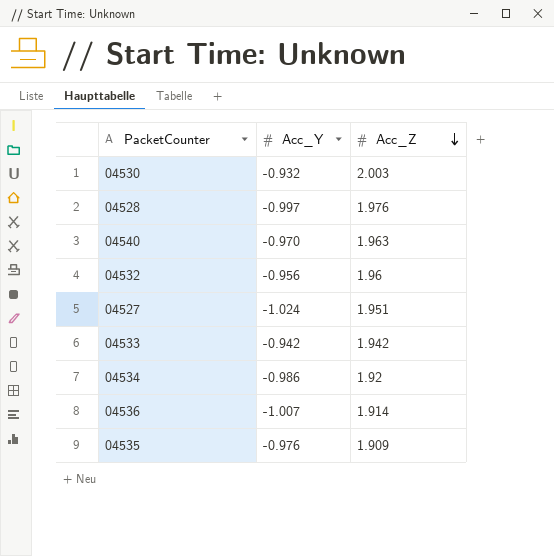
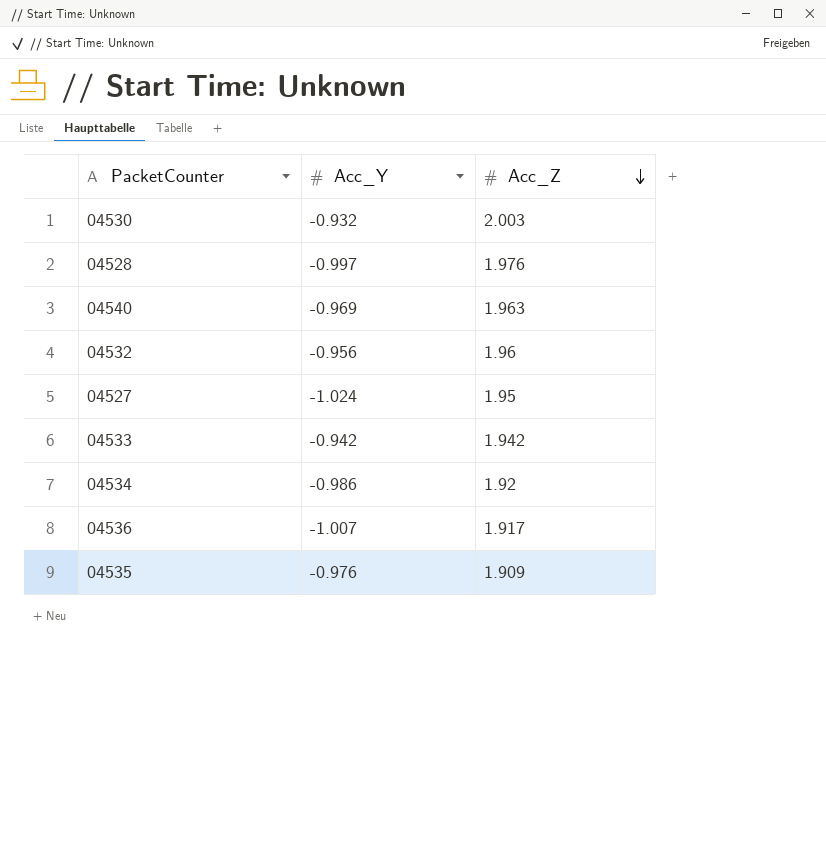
04540 | Acc_Y: -0.970 -> -0.969
04527 | Acc_Z: 1.951 -> 1.95
04536 | Acc_Z: 1.914 -> 1.917

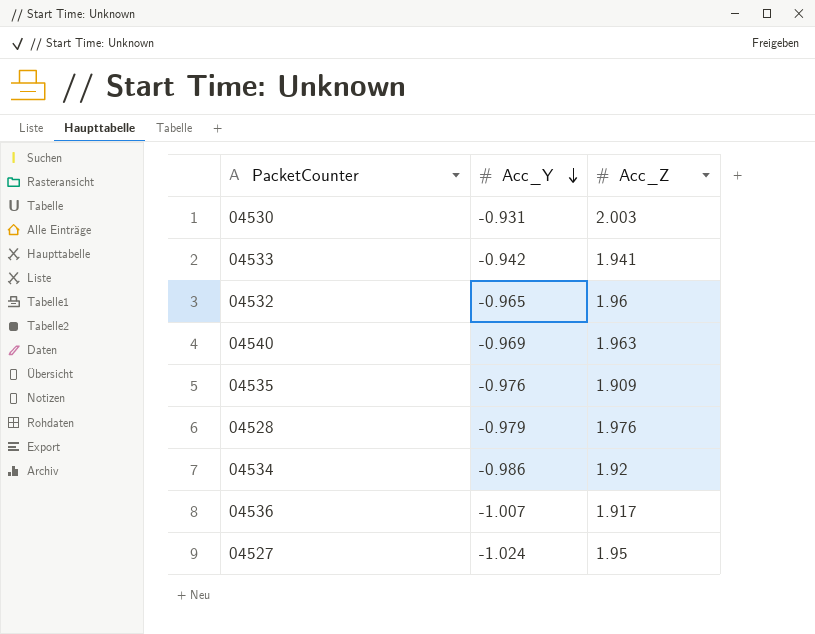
row order: Acc_Z descending -> Acc_Y descending
04530 | Acc_Y: -0.932 -> -0.931
04533 | Acc_Z: 1.942 -> 1.941
04532 | Acc_Y: -0.956 -> -0.965
04528 | Acc_Y: -0.997 -> -0.979

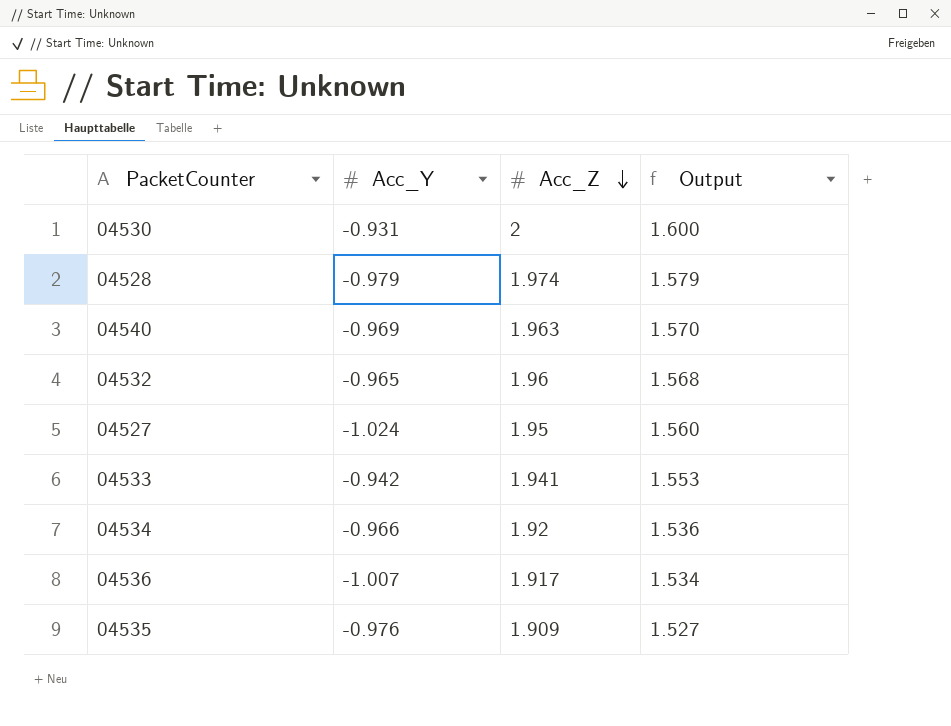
row order: Acc_Y descending -> Acc_Z descending
column Output | formula: none -> [Acc_Z] * 0.8
04530 | Acc_Z: 2.003 -> 2
04528 | Acc_Z: 1.976 -> 1.974
04534 | Acc_Y: -0.986 -> -0.966

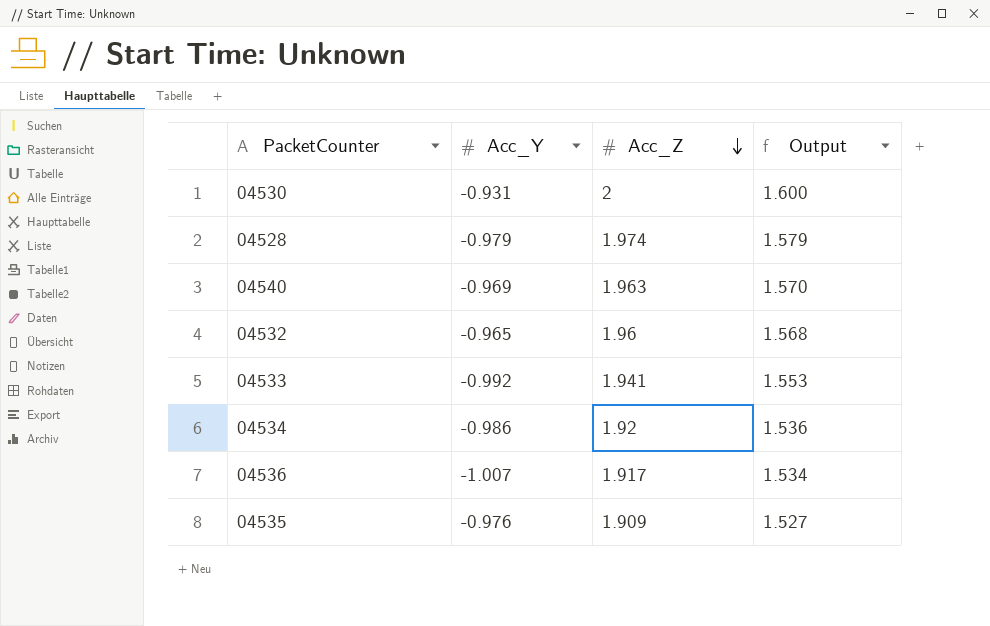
row 04527: -1.024 | 1.95 | 1.560 -> none
04533 | Acc_Y: -0.942 -> -0.992
04534 | Acc_Y: -0.966 -> -0.986

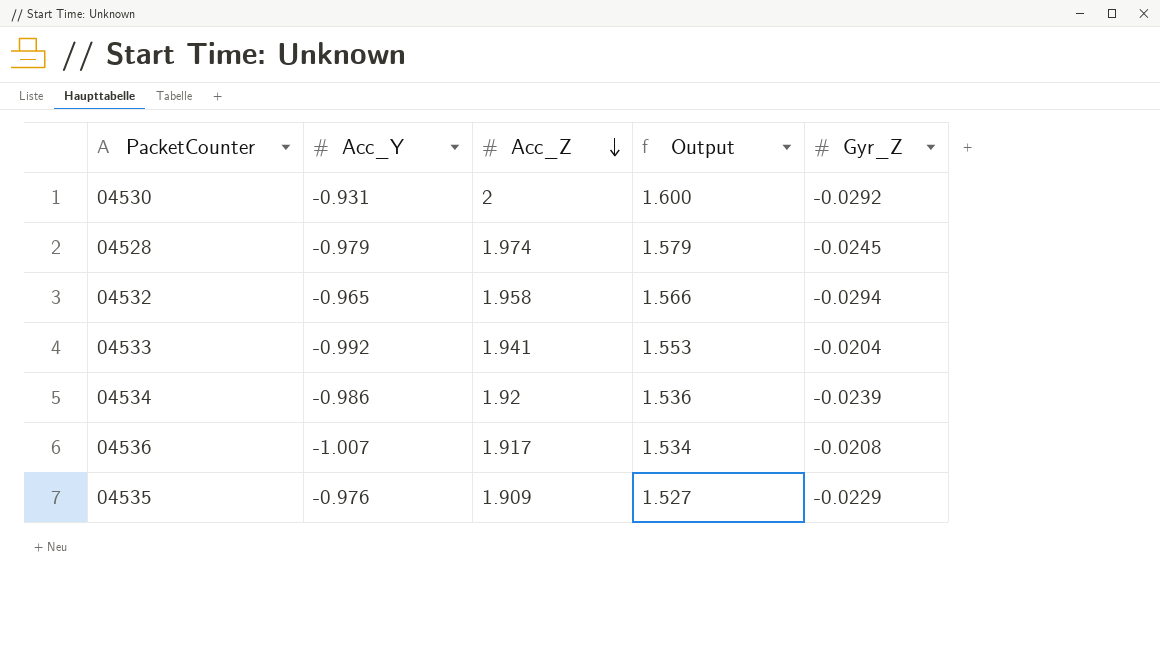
column Gyr_Z | position: none -> 5
row 04540: -0.969 | 1.963 | 1.570 -> none
04532 | Acc_Z: 1.96 -> 1.958
04532 | Output: 1.568 -> 1.566

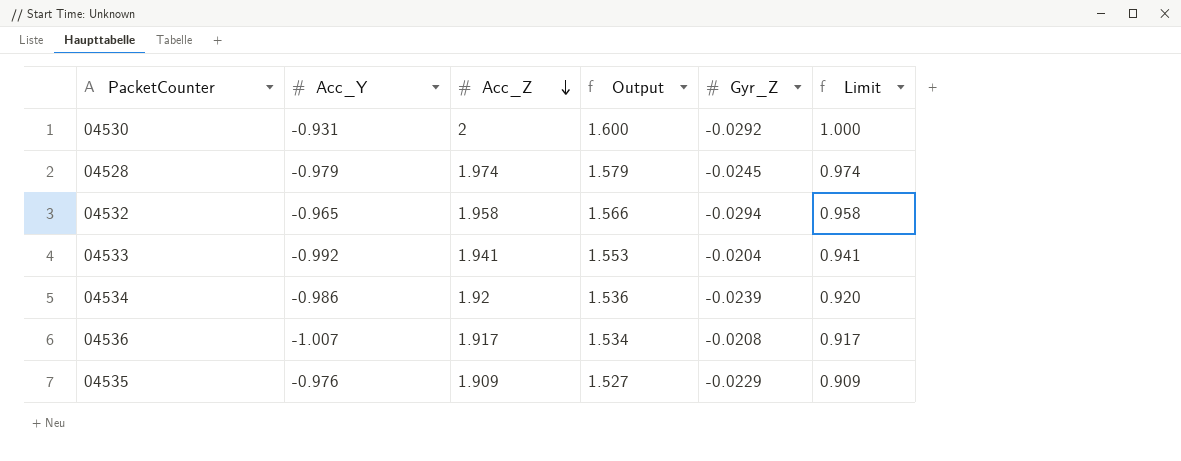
column Limit | formula: none -> [Acc_Z] - 1

